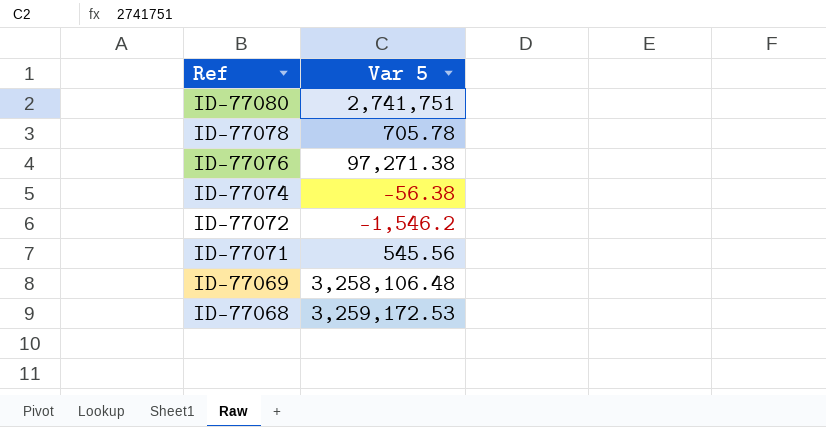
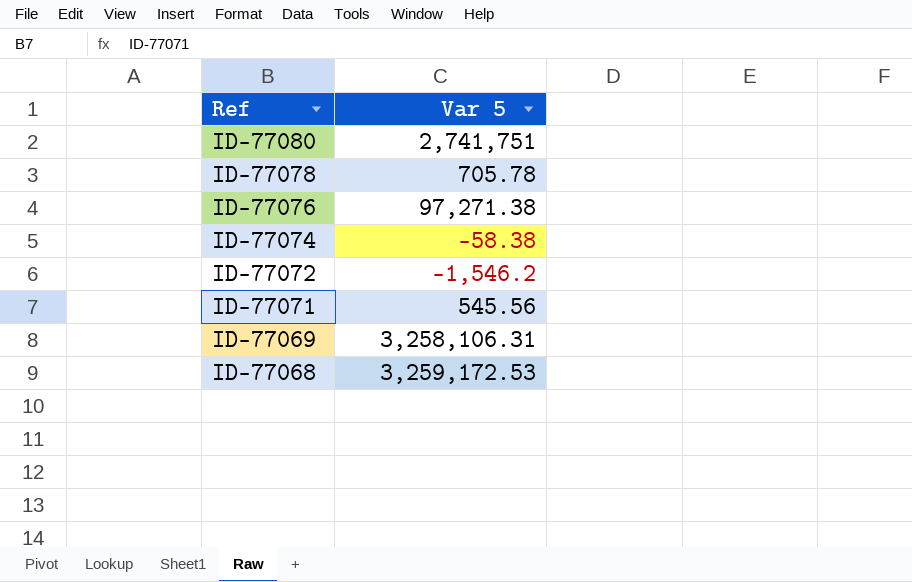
ID-77074 | Var 5: -56.38 -> -58.38
ID-77069 | Var 5: 3,258,106.48 -> 3,258,106.31

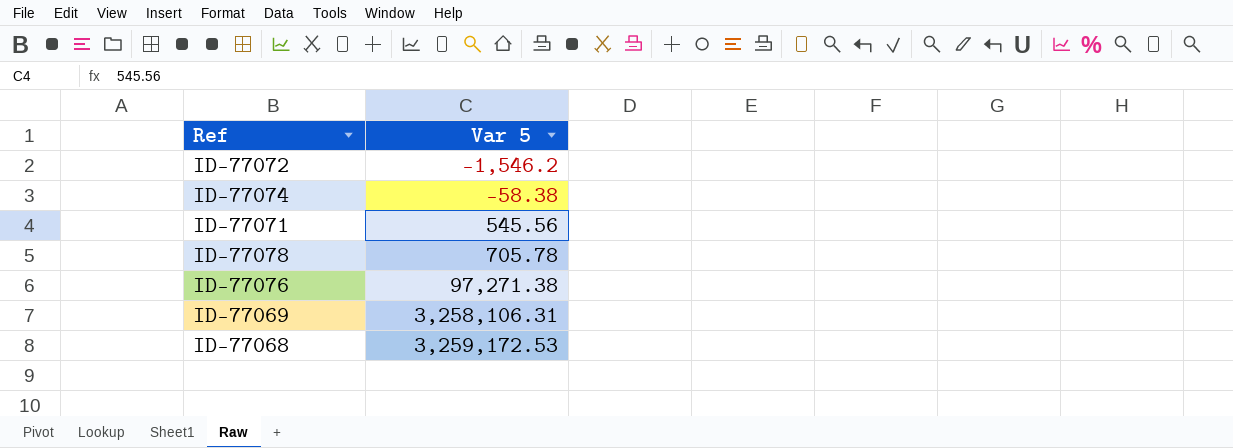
row order: Ref descending -> Var 5 ascending
row ID-77080: 2,741,751 -> none

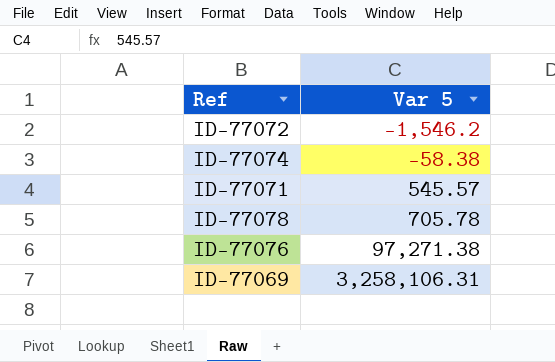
row ID-77068: 3,259,172.53 -> none
ID-77071 | Var 5: 545.56 -> 545.57

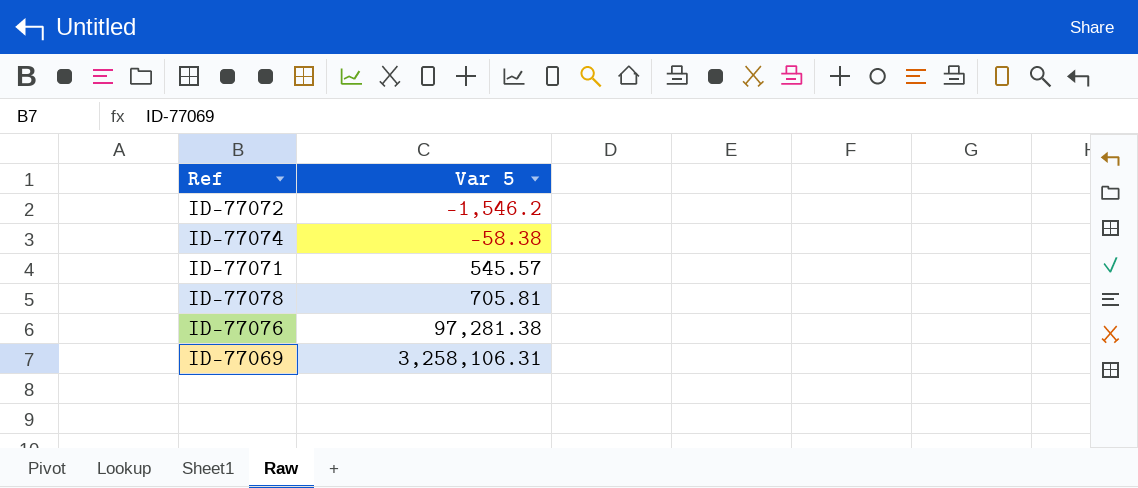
ID-77078 | Var 5: 705.78 -> 705.81
ID-77076 | Var 5: 97,271.38 -> 97,281.38

